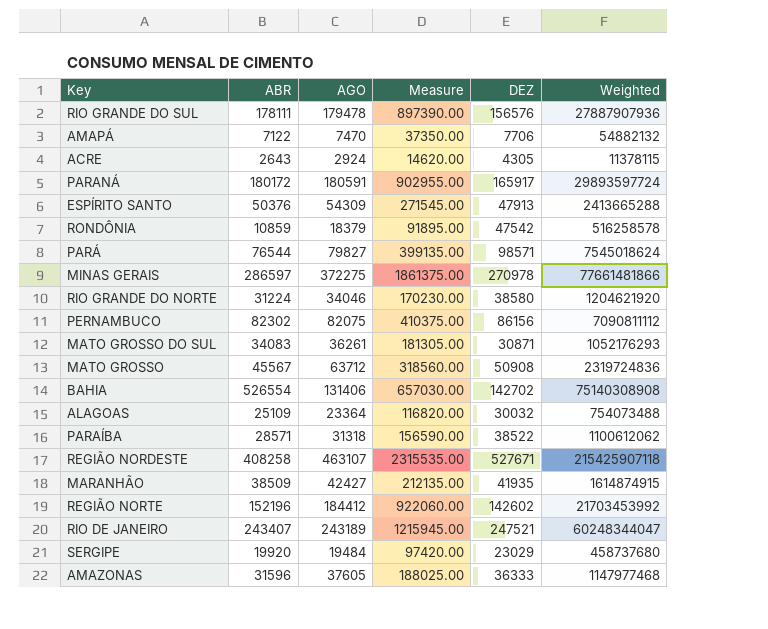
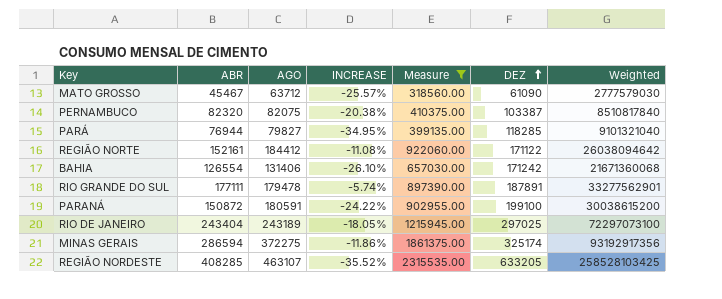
filter: none -> Measure >= 318560.00
row order: none -> DEZ ascending
column INCREASE | formula: none -> ([ABR] - [DEZ]) / [DEZ]
MATO GROSSO | ABR: 45567 -> 45467
MATO GROSSO | DEZ: 50908 -> 61090
MATO GROSSO | Weighted: 2319724836 -> 2777579030
PERNAMBUCO | ABR: 82302 -> 82320
PERNAMBUCO | DEZ: 86156 -> 103387
PERNAMBUCO | Weighted: 7090811112 -> 8510817840
PARÁ | ABR: 76544 -> 76944
PARÁ | DEZ: 98571 -> 118285
PARÁ | Weighted: 7545018624 -> 9101321040
REGIÃO NORTE | ABR: 152196 -> 152161
REGIÃO NORTE | DEZ: 142602 -> 171122
REGIÃO NORTE | Weighted: 21703453992 -> 26038094642
BAHIA | ABR: 526554 -> 126554
BAHIA | DEZ: 142702 -> 171242
BAHIA | Weighted: 75140308908 -> 21671360068
RIO GRANDE DO SUL | ABR: 178111 -> 177111
RIO GRANDE DO SUL | DEZ: 156576 -> 187891
RIO GRANDE DO SUL | Weighted: 27887907936 -> 33277562901
PARANÁ | ABR: 180172 -> 150872
PARANÁ | DEZ: 165917 -> 199100
PARANÁ | Weighted: 29893597724 -> 30038615200
RIO DE JANEIRO | ABR: 243407 -> 243404
RIO DE JANEIRO | DEZ: 247521 -> 297025
RIO DE JANEIRO | Weighted: 60248344047 -> 72297073100
MINAS GERAIS | ABR: 286597 -> 286594
MINAS GERAIS | DEZ: 270978 -> 325174
MINAS GERAIS | Weighted: 77661481866 -> 93192917356
REGIÃO NORDESTE | ABR: 408258 -> 408285
REGIÃO NORDESTE | DEZ: 527671 -> 633205
REGIÃO NORDESTE | Weighted: 215425907118 -> 258528103425

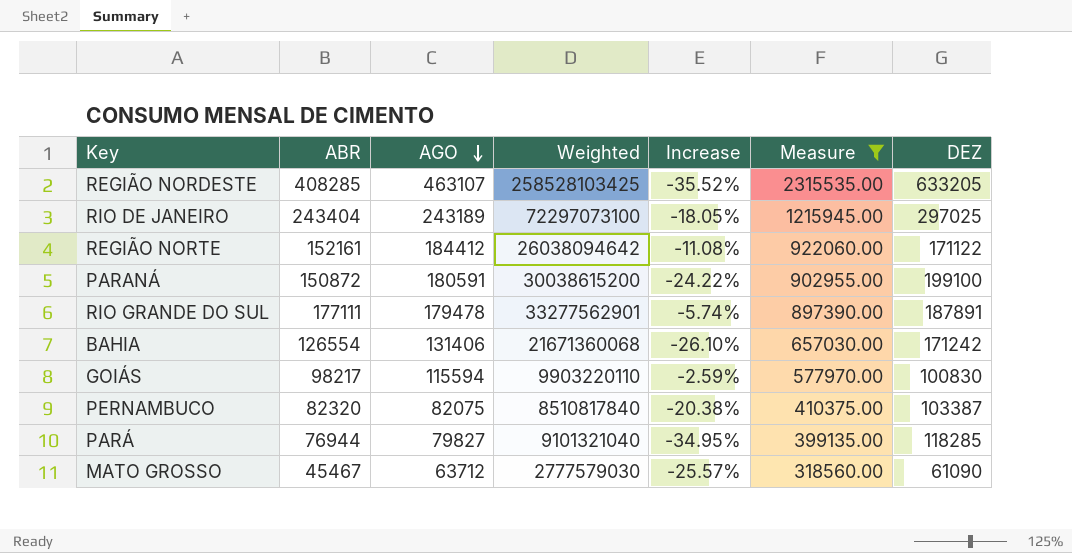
row order: DEZ ascending -> AGO descending
column Weighted | position: 7 -> 4
column name: INCREASE -> Increase
row MINAS GERAIS: 286594 | 372275 | -11.86% | 1861375.00 | 325174 | 93192917356 -> none
row GOIÁS: none -> 98217 | 115594 | 9903220110 | -2.59% | 577970.00 | 100830

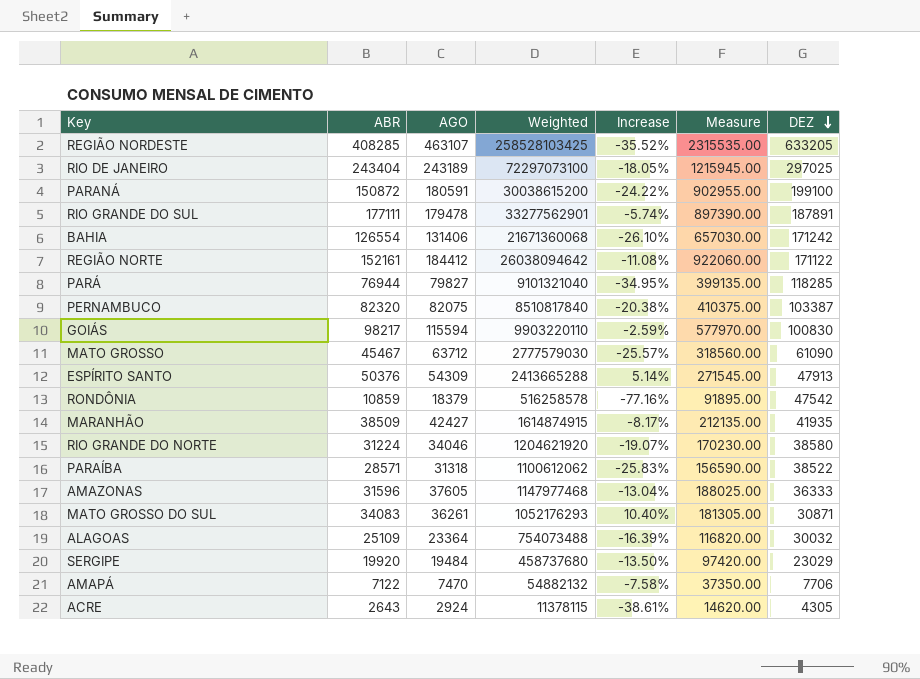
filter: Measure >= 318560.00 -> none
row order: AGO descending -> DEZ descending

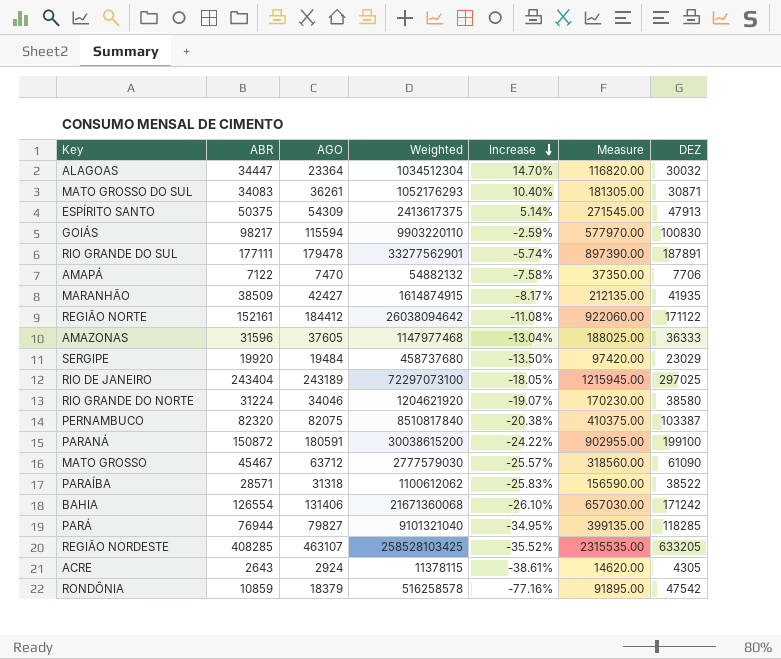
row order: DEZ descending -> Increase descending
ALAGOAS | ABR: 25109 -> 34447
ALAGOAS | Weighted: 754073488 -> 1034512304
ALAGOAS | Increase: -16.39% -> 14.70%
ESPÍRITO SANTO | ABR: 50376 -> 50375
ESPÍRITO SANTO | Weighted: 2413665288 -> 2413617375

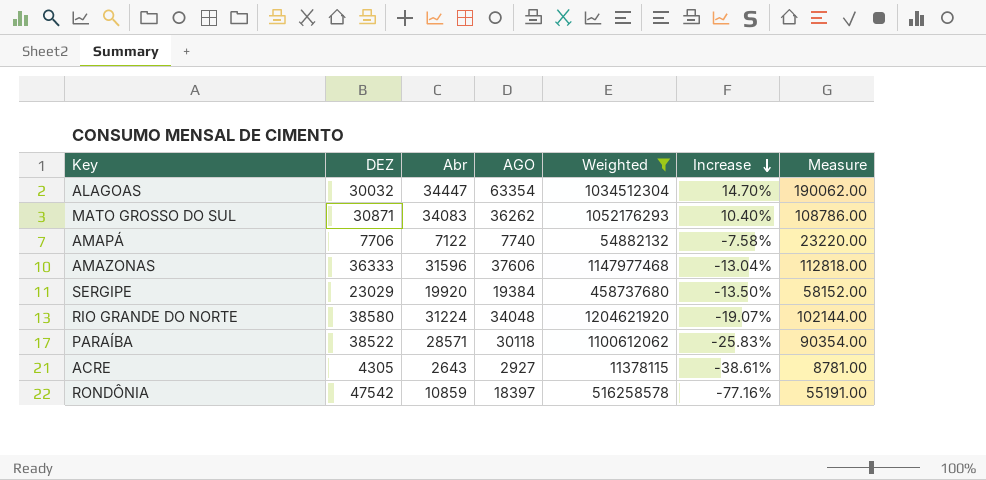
filter: none -> Weighted <= 1204621920
column DEZ | position: 7 -> 2
column name: ABR -> Abr
column Measure | formula: [AGO] * 5 -> [AGO] * 3
ALAGOAS | AGO: 23364 -> 63354
MATO GROSSO DO SUL | AGO: 36261 -> 36262
AMAPÁ | AGO: 7470 -> 7740
AMAZONAS | AGO: 37605 -> 37606
SERGIPE | AGO: 19484 -> 19384
RIO GRANDE DO NORTE | AGO: 34046 -> 34048
PARAÍBA | AGO: 31318 -> 30118
ACRE | AGO: 2924 -> 2927
RONDÔNIA | AGO: 18379 -> 18397

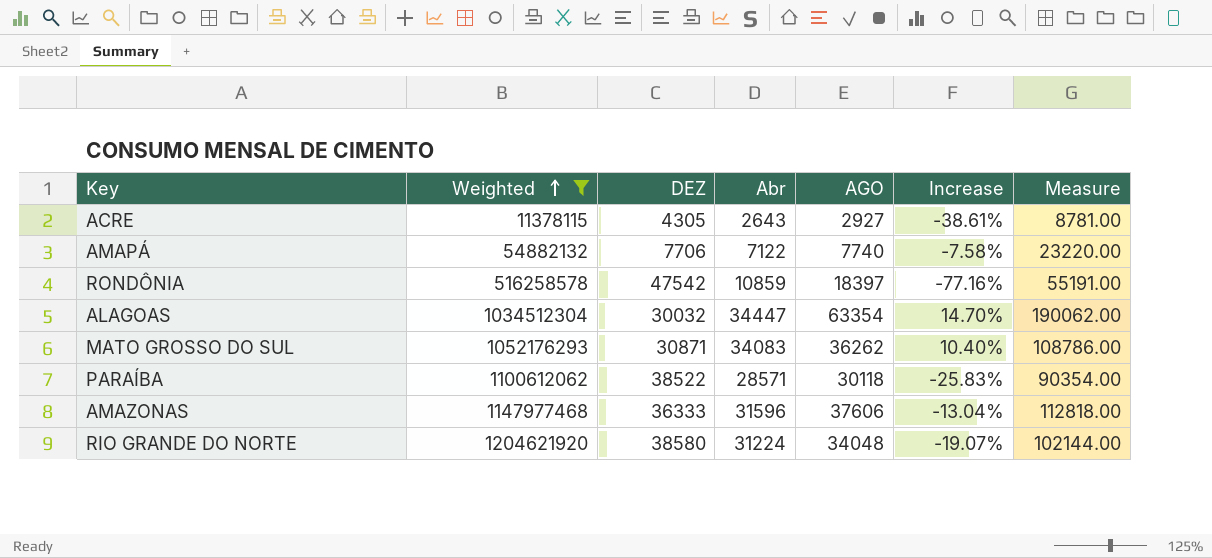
row order: Increase descending -> Weighted ascending
column Weighted | position: 5 -> 2
row SERGIPE: 23029 | 19920 | 19384 | 458737680 | -13.50% | 58152.00 -> none

